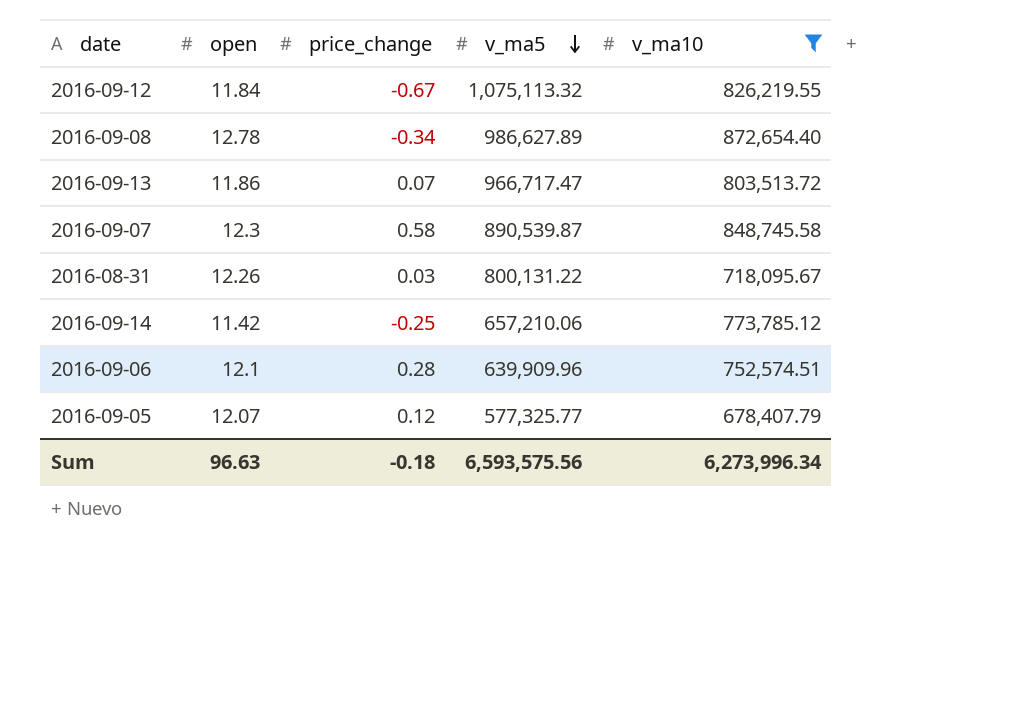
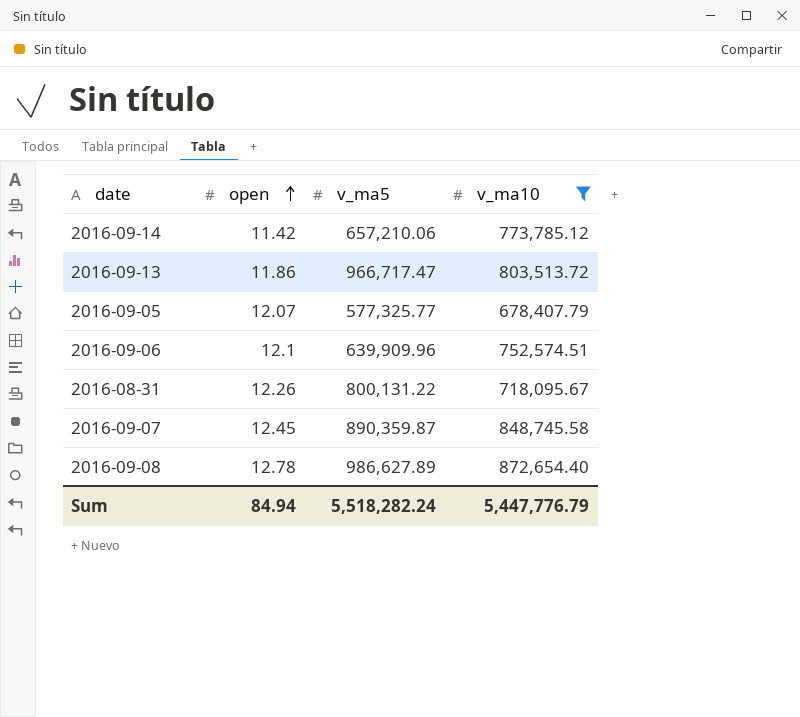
row order: v_ma5 descending -> open ascending
column price_change | position: 3 -> none
row 2016-09-12: 11.84 | -0.67 | 1,075,113.32 | 826,219.55 -> none
2016-09-07 | open: 12.3 -> 12.45
2016-09-07 | v_ma5: 890,539.87 -> 890,359.87
Sum | open: 96.63 -> 84.94
Sum | v_ma5: 6,593,575.56 -> 5,518,282.24
Sum | v_ma10: 6,273,996.34 -> 5,447,776.79

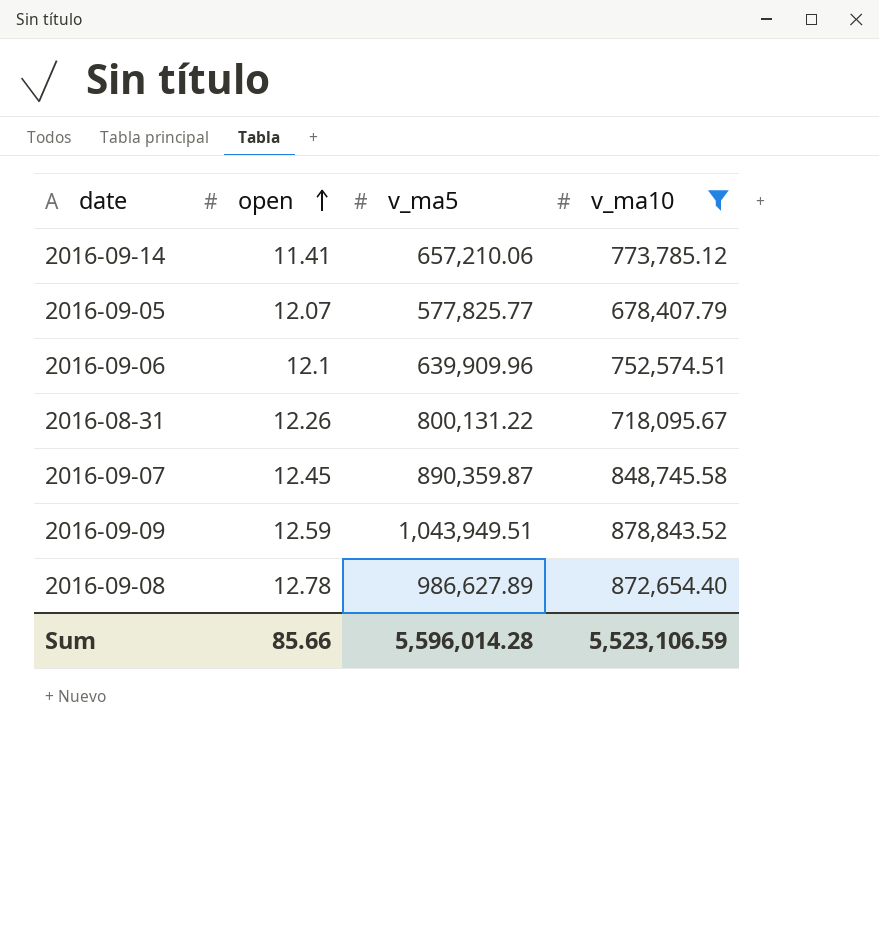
row 2016-09-13: 11.86 | 966,717.47 | 803,513.72 -> none
2016-09-14 | open: 11.42 -> 11.41
2016-09-05 | v_ma5: 577,325.77 -> 577,825.77
row 2016-09-09: none -> 12.59 | 1,043,949.51 | 878,843.52
Sum | open: 84.94 -> 85.66
Sum | v_ma5: 5,518,282.24 -> 5,596,014.28
Sum | v_ma10: 5,447,776.79 -> 5,523,106.59

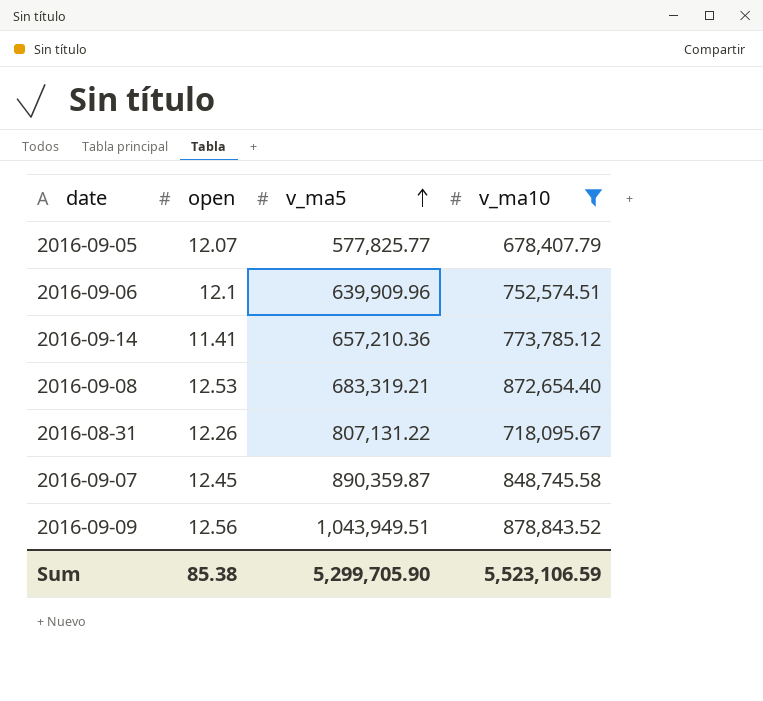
row order: open ascending -> v_ma5 ascending
2016-09-14 | v_ma5: 657,210.06 -> 657,210.36
2016-09-08 | open: 12.78 -> 12.53
2016-09-08 | v_ma5: 986,627.89 -> 683,319.21
2016-08-31 | v_ma5: 800,131.22 -> 807,131.22
2016-09-09 | open: 12.59 -> 12.56
Sum | open: 85.66 -> 85.38
Sum | v_ma5: 5,596,014.28 -> 5,299,705.90

